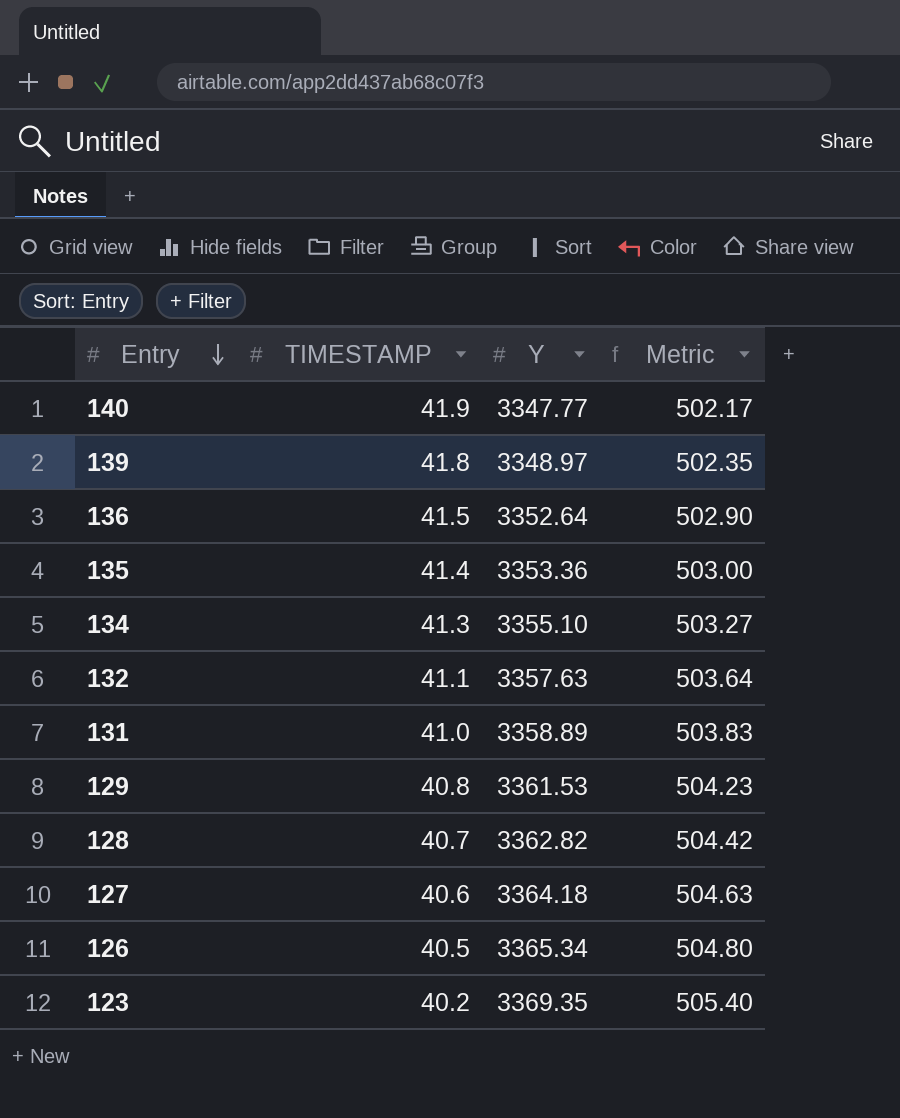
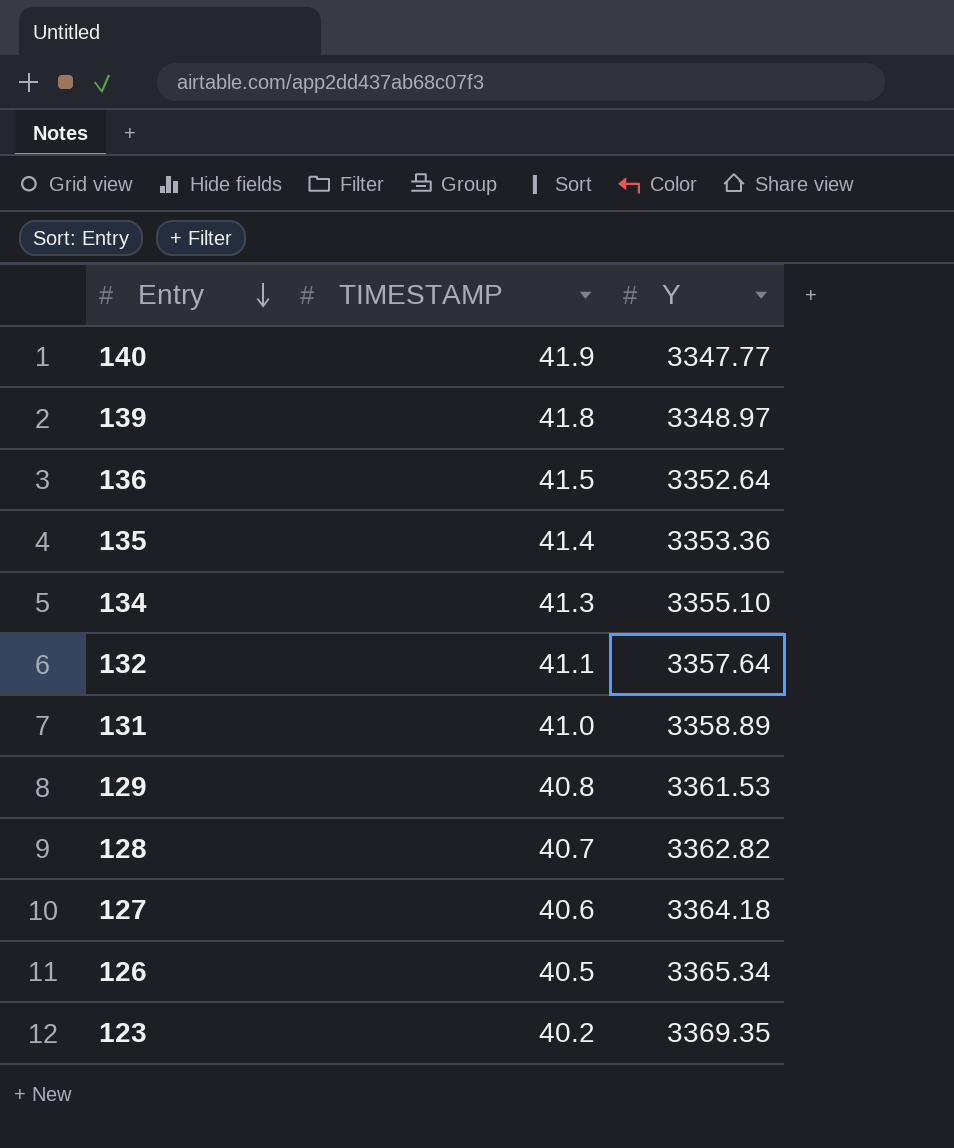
column Metric | formula: [Y] * 0.15 -> none
132 | Y: 3357.63 -> 3357.64

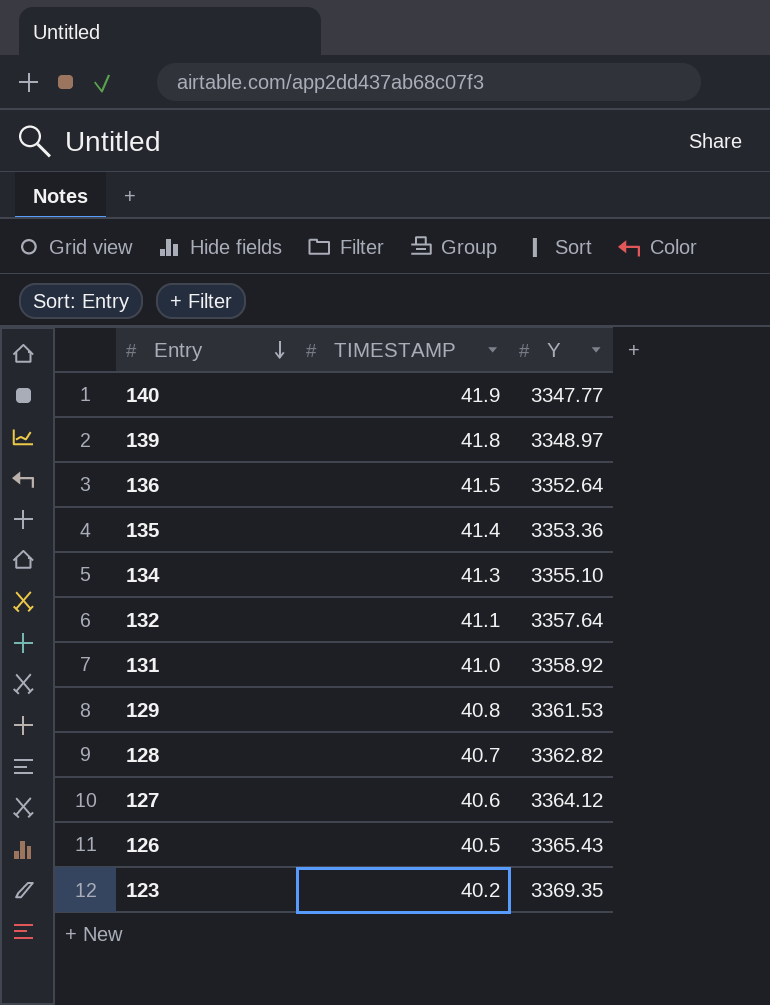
131 | Y: 3358.89 -> 3358.92
127 | Y: 3364.18 -> 3364.12
126 | Y: 3365.34 -> 3365.43

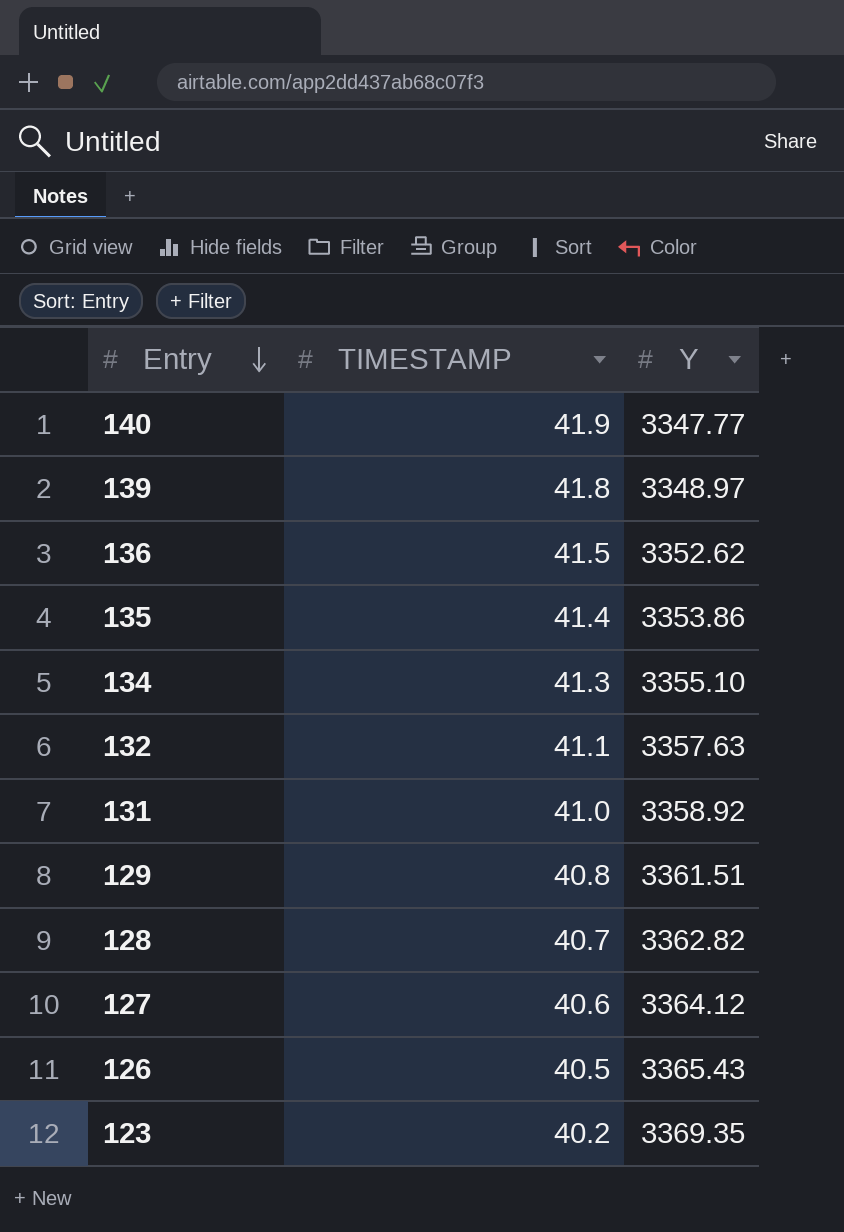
136 | Y: 3352.64 -> 3352.62
135 | Y: 3353.36 -> 3353.86
132 | Y: 3357.64 -> 3357.63
129 | Y: 3361.53 -> 3361.51

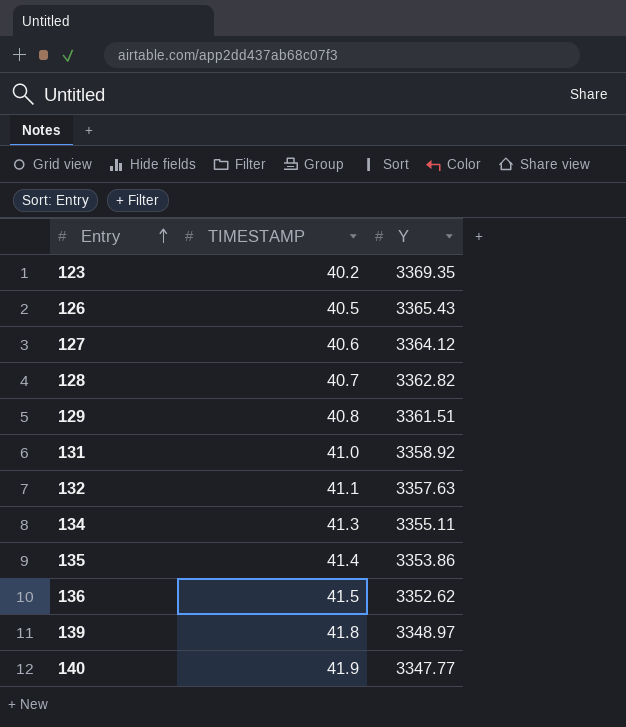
row order: Entry descending -> Entry ascending
134 | Y: 3355.10 -> 3355.11

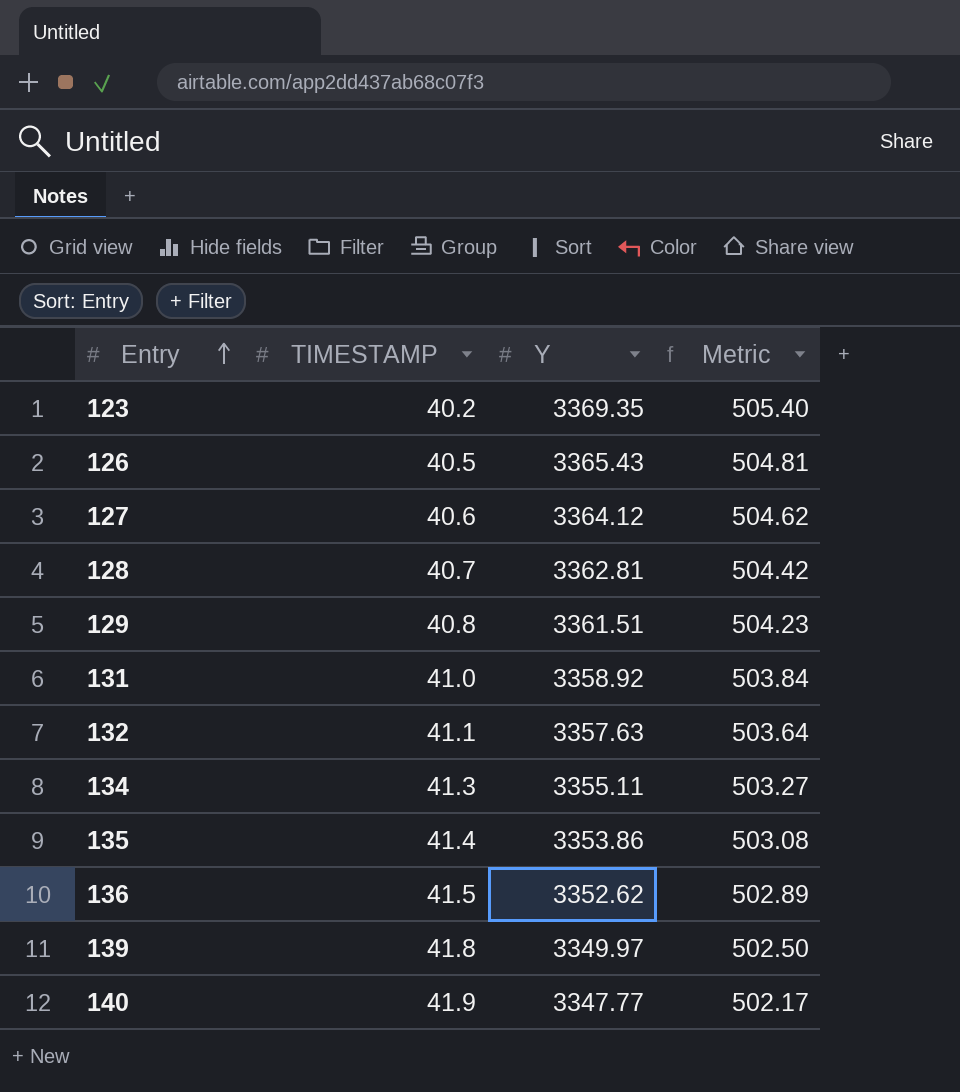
column Metric | formula: none -> [Y] * 0.15
128 | Y: 3362.82 -> 3362.81
139 | Y: 3348.97 -> 3349.97

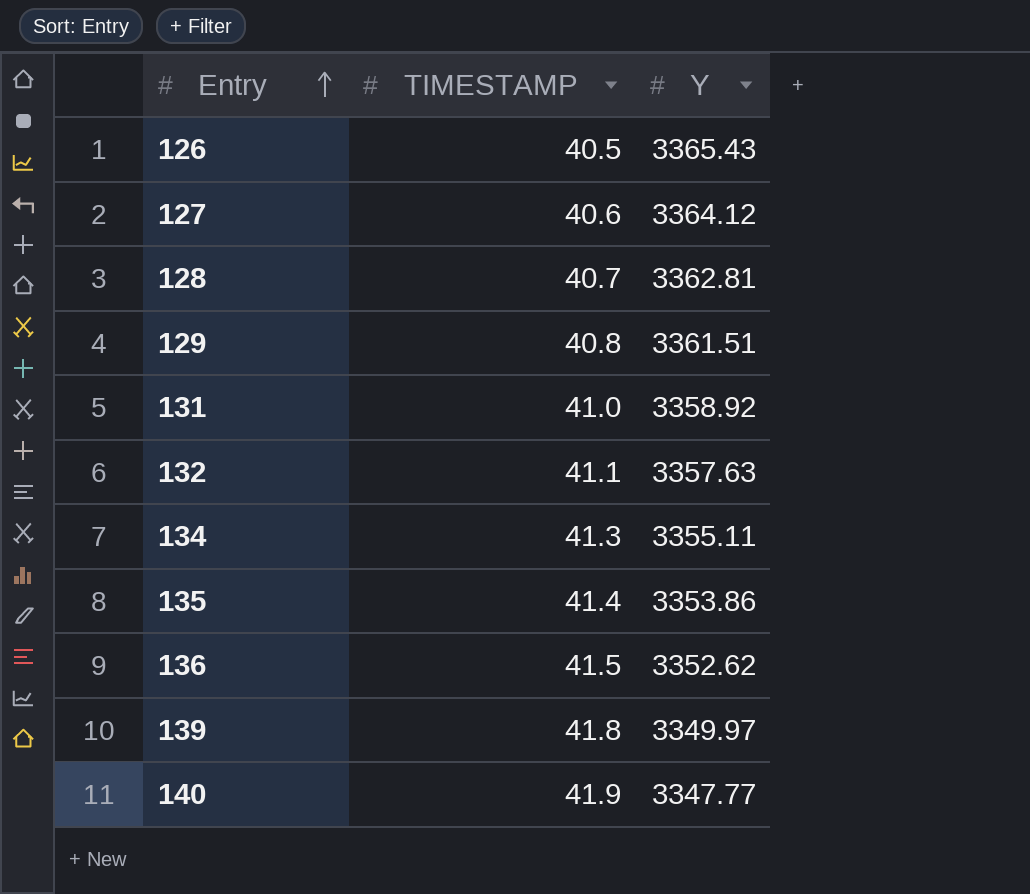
column Metric | formula: [Y] * 0.15 -> none
row 123: 40.2 | 3369.35 | 505.40 -> none

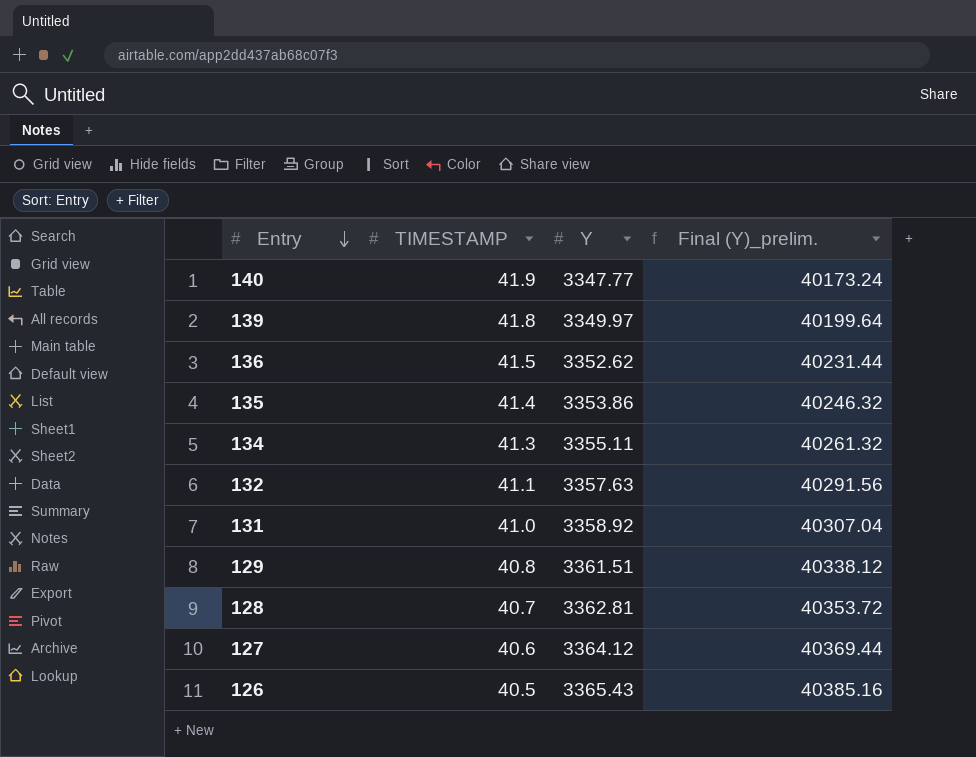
row order: Entry ascending -> Entry descending
column Final (Y)_prelim. | formula: none -> [Y] * 12

